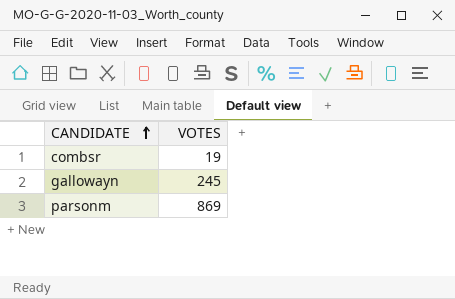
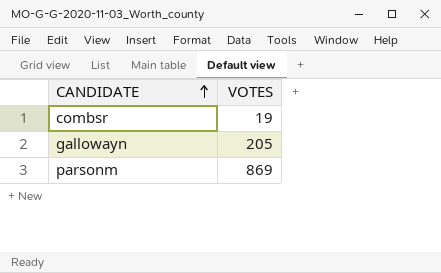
gallowayn | VOTES: 245 -> 205

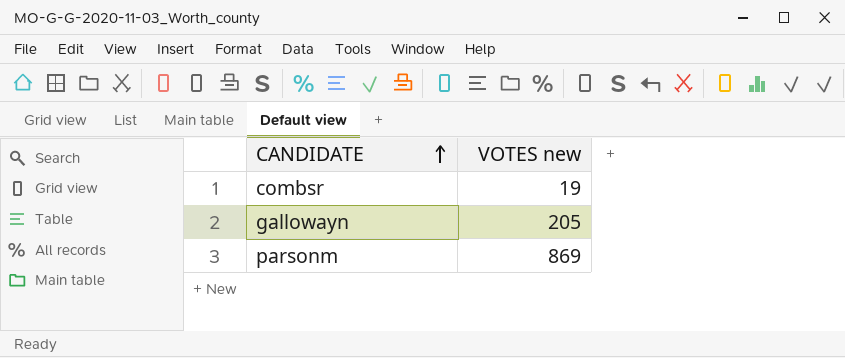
column name: VOTES -> VOTES new

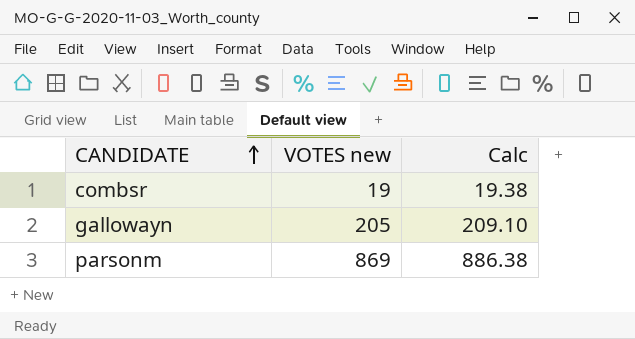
column Calc | formula: none -> [VOTES new] * 1.02

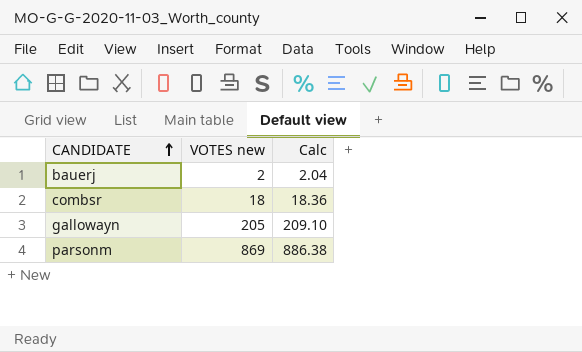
row bauerj: none -> 2 | 2.04
combsr | VOTES new: 19 -> 18
combsr | Calc: 19.38 -> 18.36

